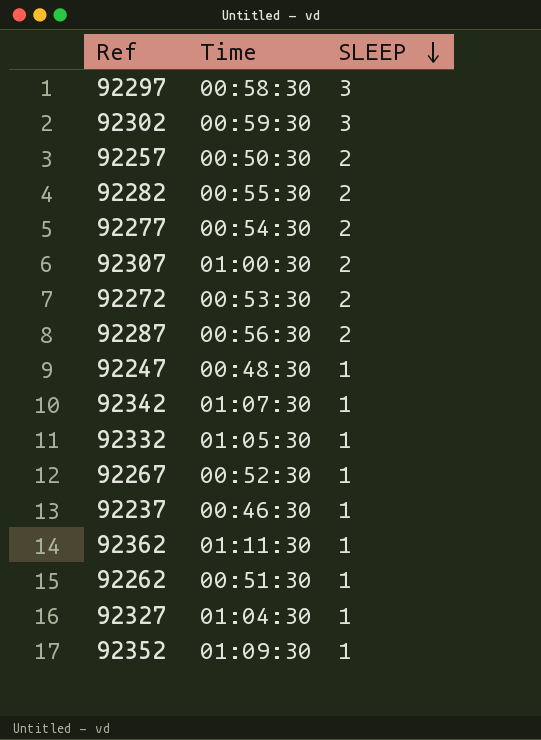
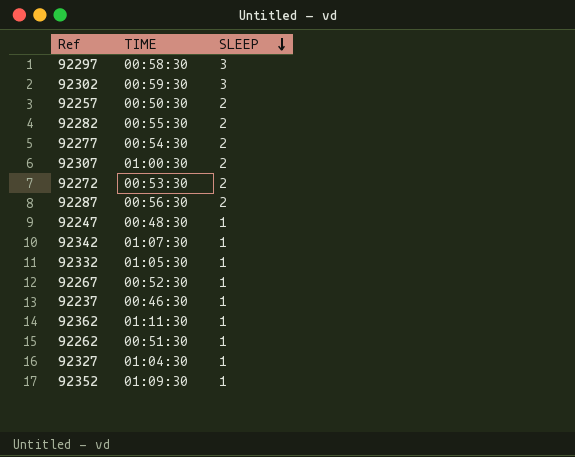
column name: Time -> TIME

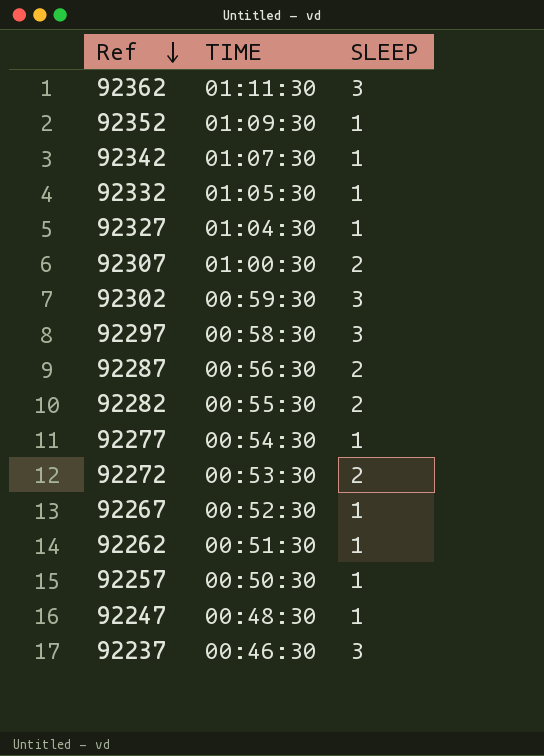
row order: SLEEP descending -> Ref descending
92362 | SLEEP: 1 -> 3
92277 | SLEEP: 2 -> 1
92257 | SLEEP: 2 -> 1
92237 | SLEEP: 1 -> 3

